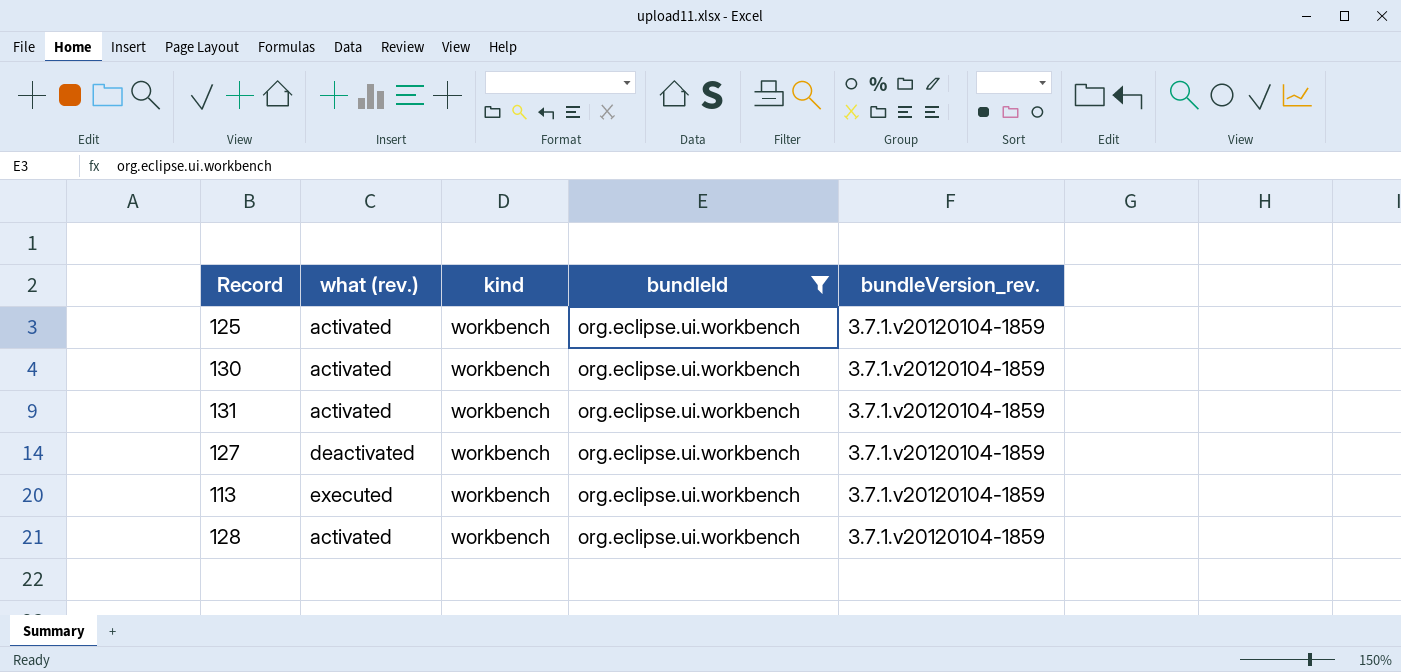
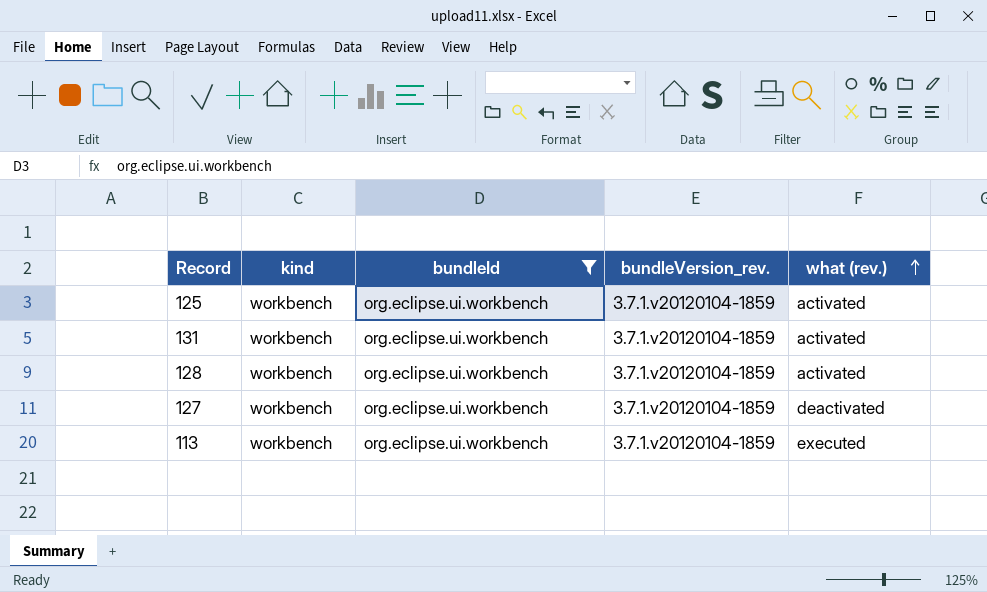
row order: none -> what (rev.) ascending
column what (rev.) | position: 2 -> 5
row 130: activated | workbench | org.eclipse.ui.workbench | 3.7.1.v20120104-1859 -> none

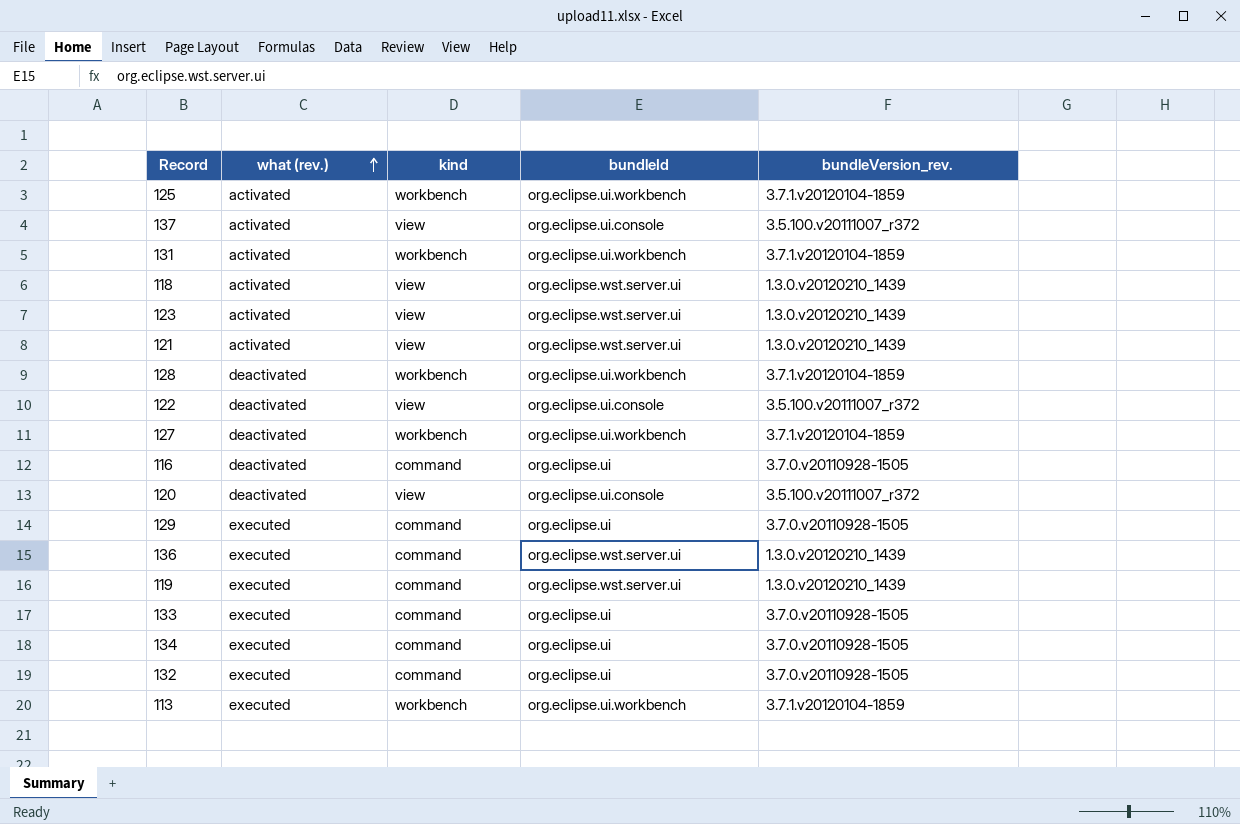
filter: bundleId = org.eclipse.ui.workbench -> none
column what (rev.) | position: 5 -> 2
128 | what (rev.): activated -> deactivated

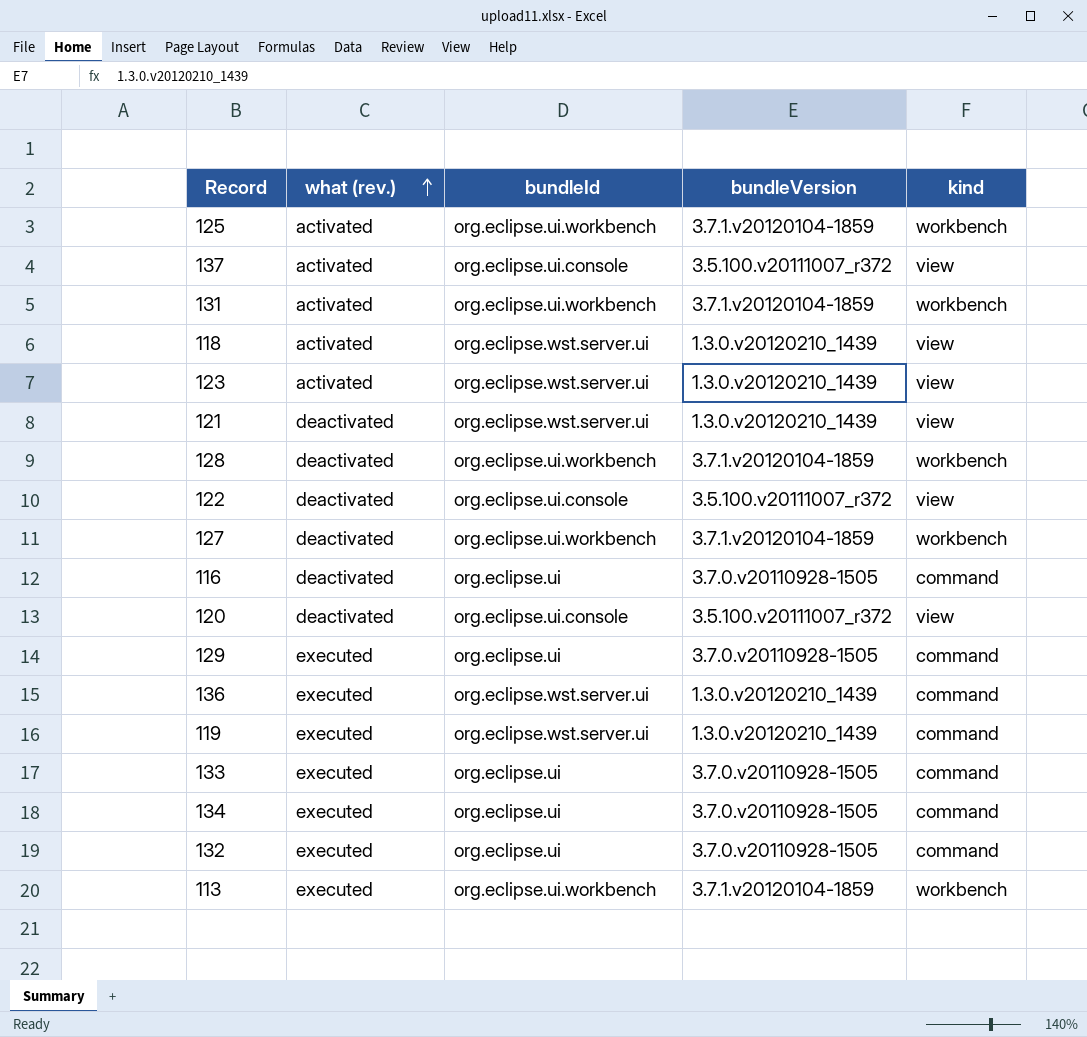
column name: bundleVersion_rev. -> bundleVersion
column kind | position: 3 -> 5
121 | what (rev.): activated -> deactivated

